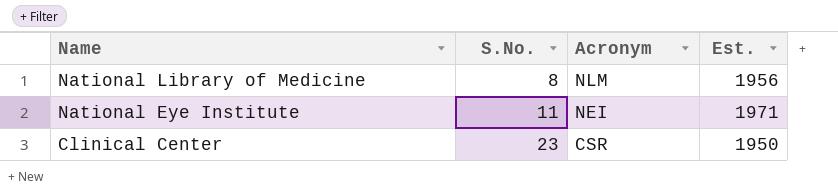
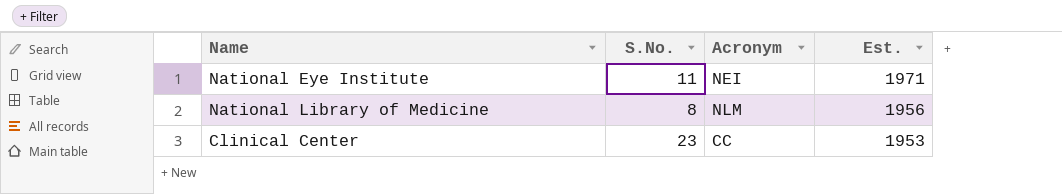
row order: Name descending -> Est. descending
Clinical Center | Acronym: CSR -> CC
Clinical Center | Est.: 1950 -> 1953

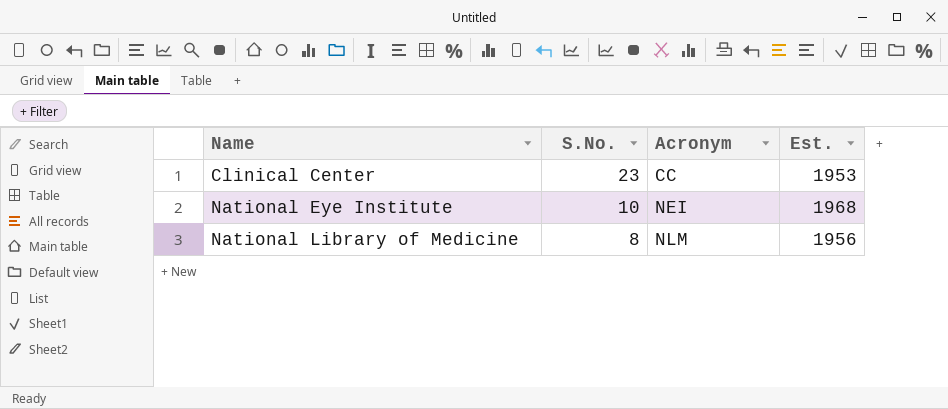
row order: Est. descending -> Name ascending
National Eye Institute | S.No.: 11 -> 10
National Eye Institute | Est.: 1971 -> 1968

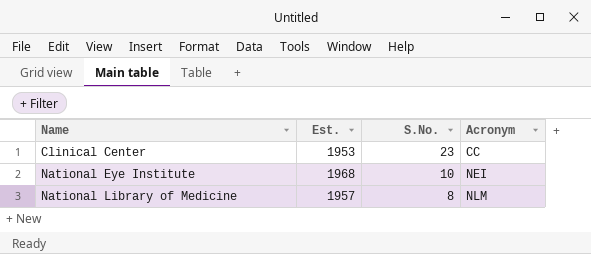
column Est. | position: 4 -> 2
National Library of Medicine | Est.: 1956 -> 1957

